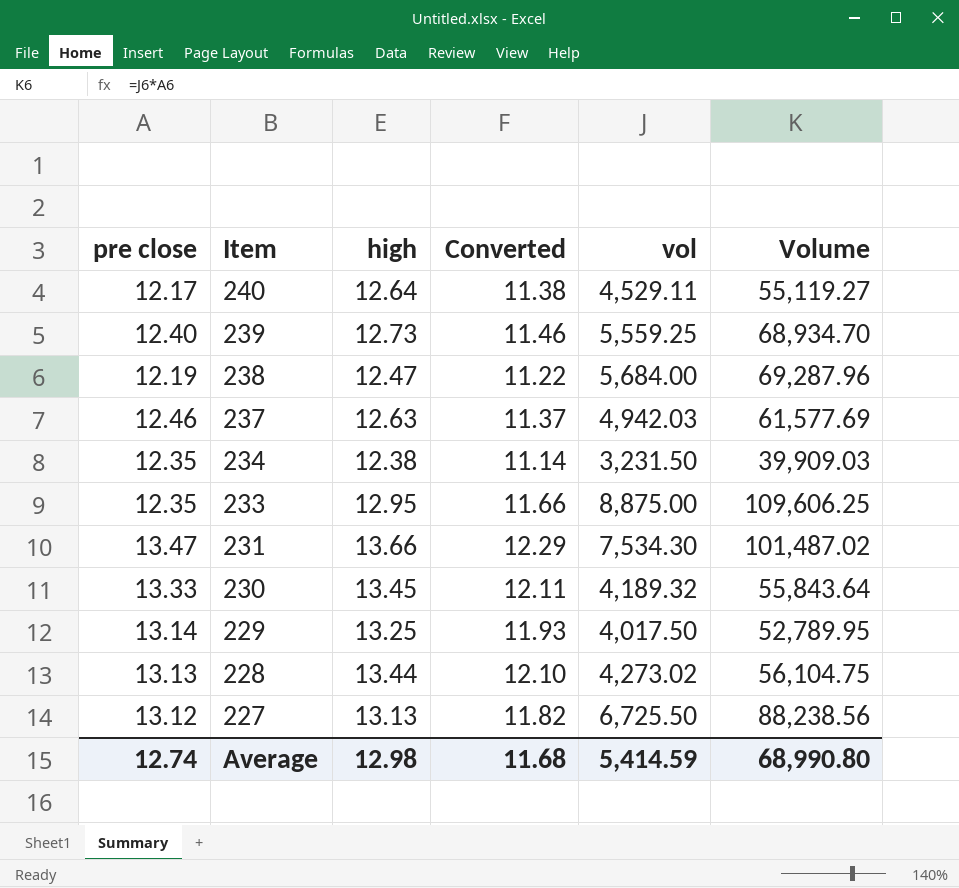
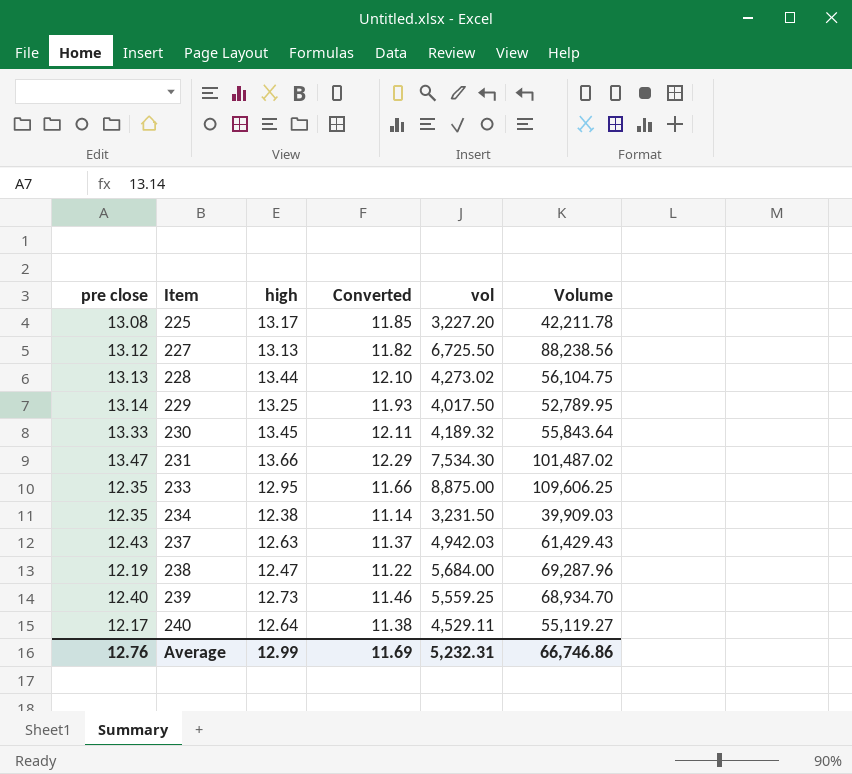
row order: Item descending -> Item ascending
row 225: none -> 13.08 | 13.17 | 11.85 | 3,227.20 | 42,211.78
237 | pre close: 12.46 -> 12.43
237 | Volume: 61,577.69 -> 61,429.43
Average | pre close: 12.74 -> 12.76
Average | high: 12.98 -> 12.99
Average | Converted: 11.68 -> 11.69
Average | vol: 5,414.59 -> 5,232.31
Average | Volume: 68,990.80 -> 66,746.86

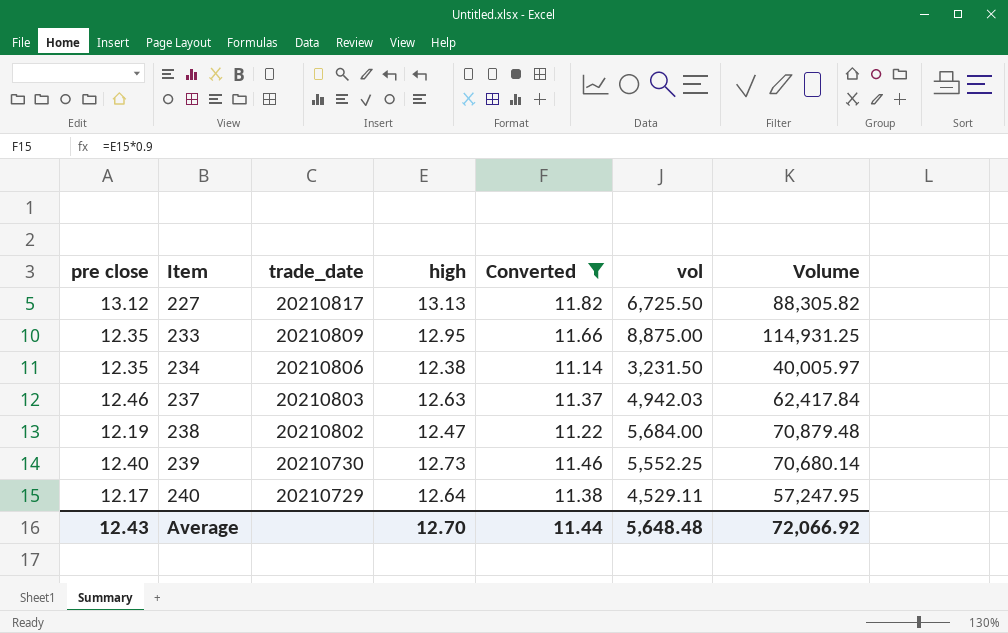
filter: none -> Converted <= 11.82
column trade_date | position: none -> 3
column Volume | formula: [pre close] * [vol] -> [high] * [vol]
237 | pre close: 12.43 -> 12.46
239 | vol: 5,559.25 -> 5,552.25
Average | pre close: 12.76 -> 12.43
Average | high: 12.99 -> 12.70
Average | Converted: 11.69 -> 11.44
Average | vol: 5,232.31 -> 5,648.48
Average | Volume: 66,746.86 -> 72,066.92

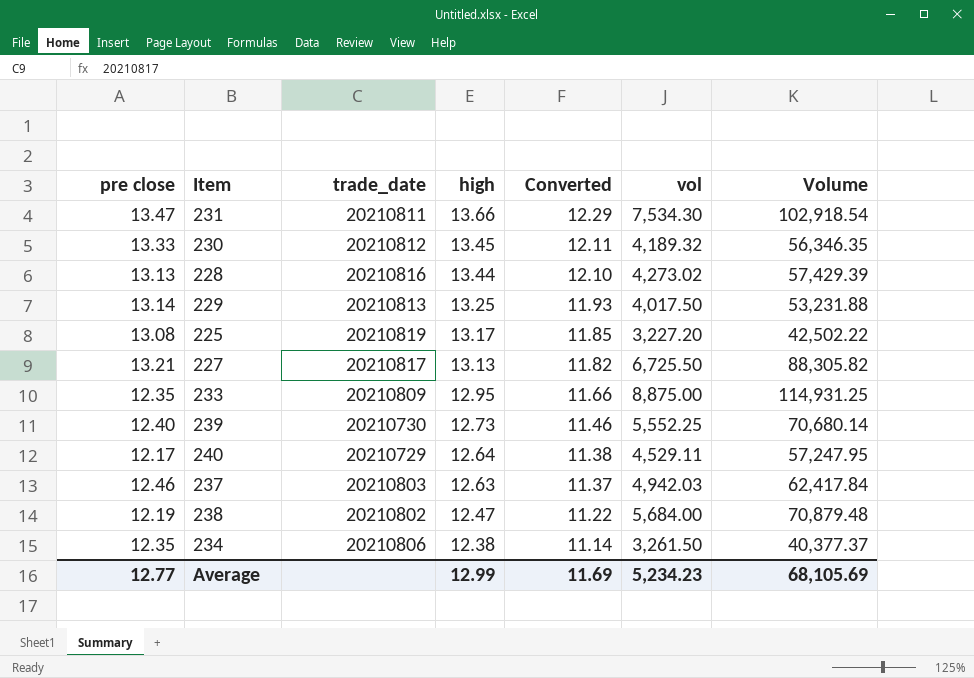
filter: Converted <= 11.82 -> none
row order: Item ascending -> high descending
227 | pre close: 13.12 -> 13.21
234 | vol: 3,231.50 -> 3,261.50
234 | Volume: 40,005.97 -> 40,377.37
Average | pre close: 12.43 -> 12.77
Average | high: 12.70 -> 12.99
Average | Converted: 11.44 -> 11.69
Average | vol: 5,648.48 -> 5,234.23
Average | Volume: 72,066.92 -> 68,105.69

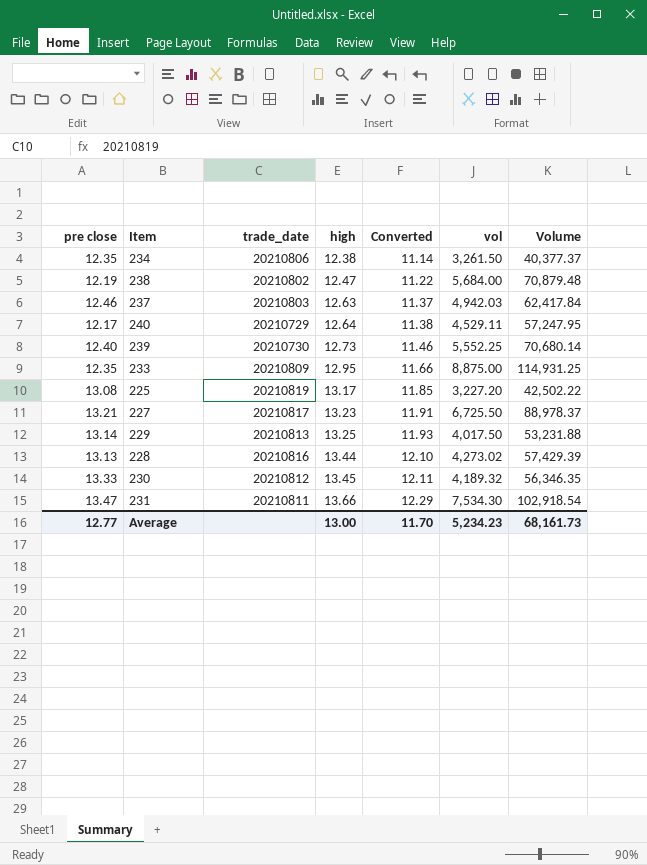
row order: high descending -> high ascending
227 | high: 13.13 -> 13.23
227 | Converted: 11.82 -> 11.91
227 | Volume: 88,305.82 -> 88,978.37
Average | high: 12.99 -> 13.00
Average | Converted: 11.69 -> 11.70
Average | Volume: 68,105.69 -> 68,161.73

